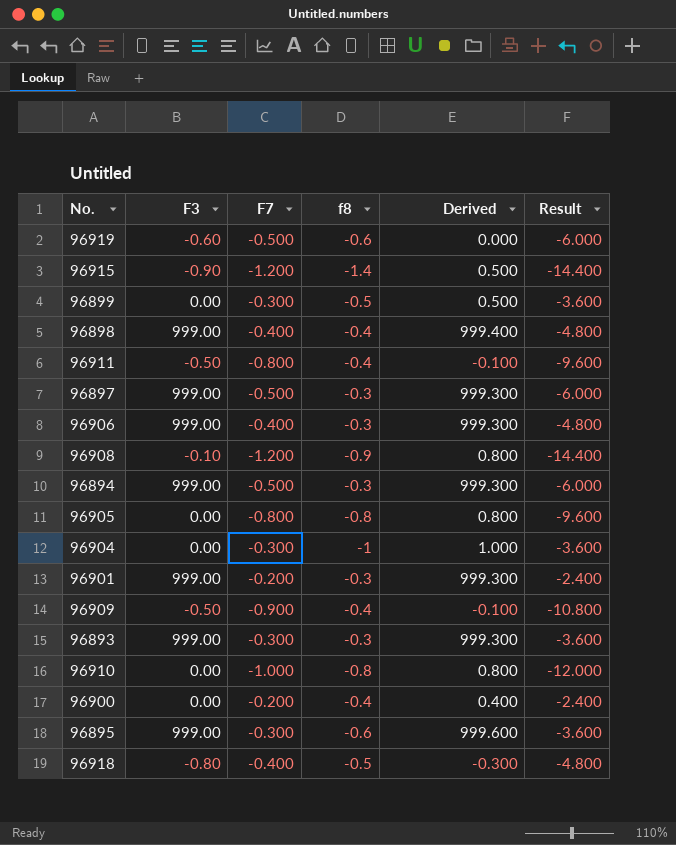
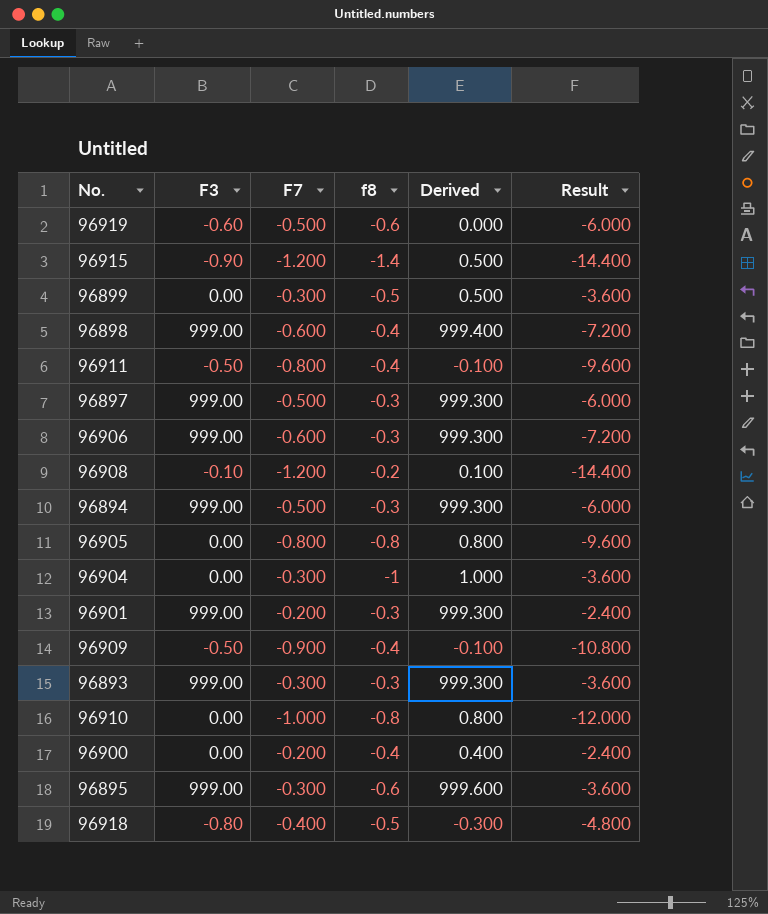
96898 | F7: -0.400 -> -0.600
96898 | Result: -4.800 -> -7.200
96906 | F7: -0.400 -> -0.600
96906 | Result: -4.800 -> -7.200
96908 | f8: -0.9 -> -0.2
96908 | Derived: 0.800 -> 0.100

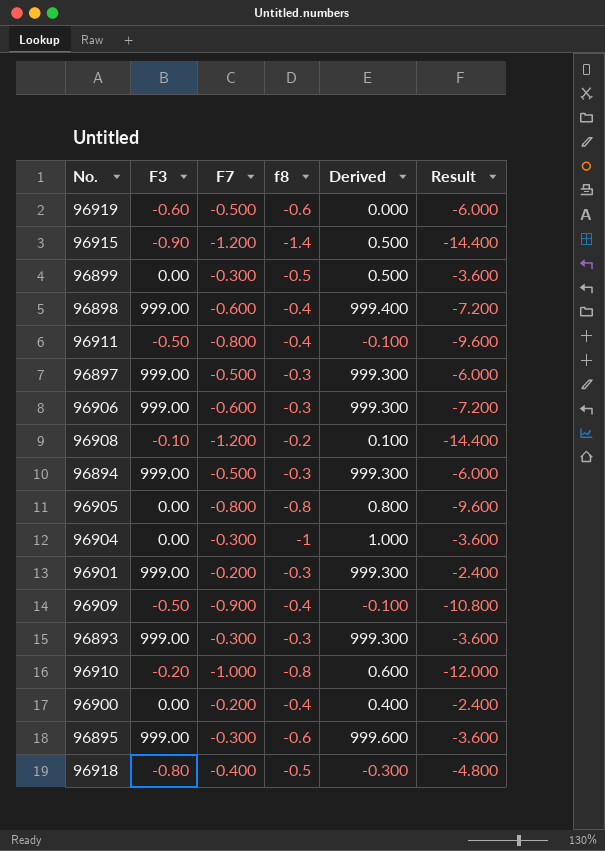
96910 | F3: 0.00 -> -0.20
96910 | Derived: 0.800 -> 0.600

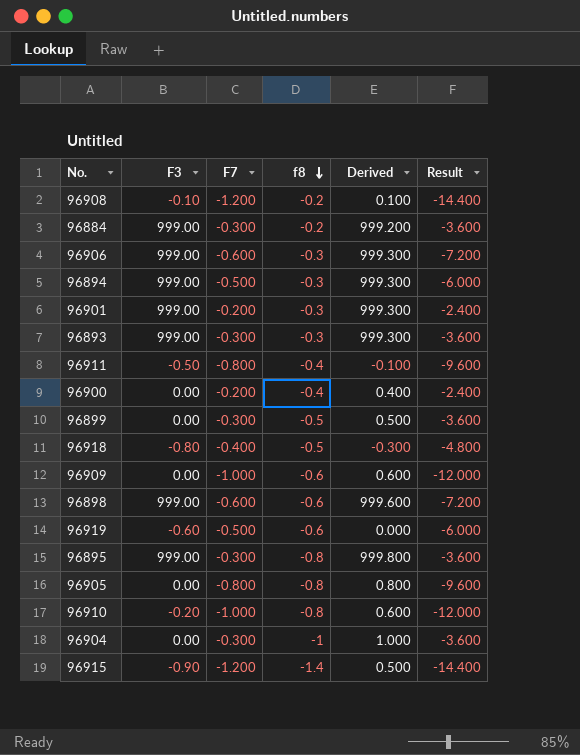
row order: none -> f8 descending
row 96897: 999.00 | -0.500 | -0.3 | 999.300 | -6.000 -> none
row 96884: none -> 999.00 | -0.300 | -0.2 | 999.200 | -3.600
96909 | F3: -0.50 -> 0.00
96909 | F7: -0.900 -> -1.000
96909 | f8: -0.4 -> -0.6
96909 | Derived: -0.100 -> 0.600
96909 | Result: -10.800 -> -12.000
96898 | f8: -0.4 -> -0.6
96898 | Derived: 999.400 -> 999.600
96895 | f8: -0.6 -> -0.8
96895 | Derived: 999.600 -> 999.800

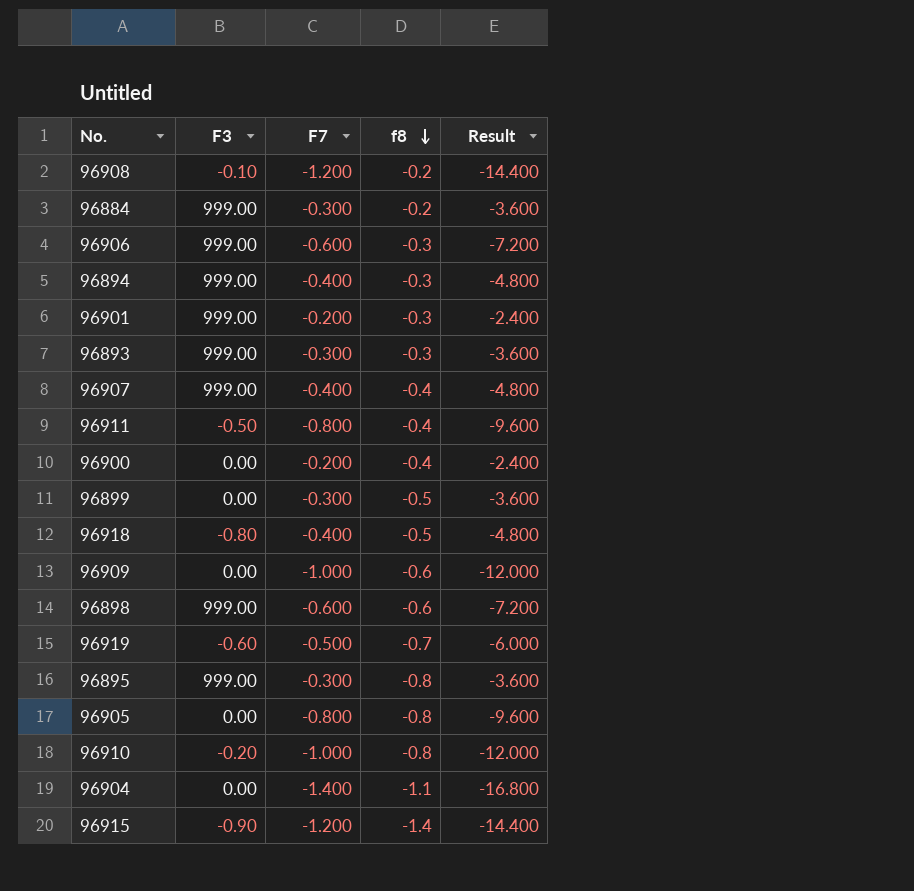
column Derived | formula: [F3] - [f8] -> none
96894 | F7: -0.500 -> -0.400
96894 | Result: -6.000 -> -4.800
row 96907: none -> 999.00 | -0.400 | -0.4 | -4.800
96919 | f8: -0.6 -> -0.7
96904 | F7: -0.300 -> -1.400
96904 | f8: -1 -> -1.1
96904 | Result: -3.600 -> -16.800

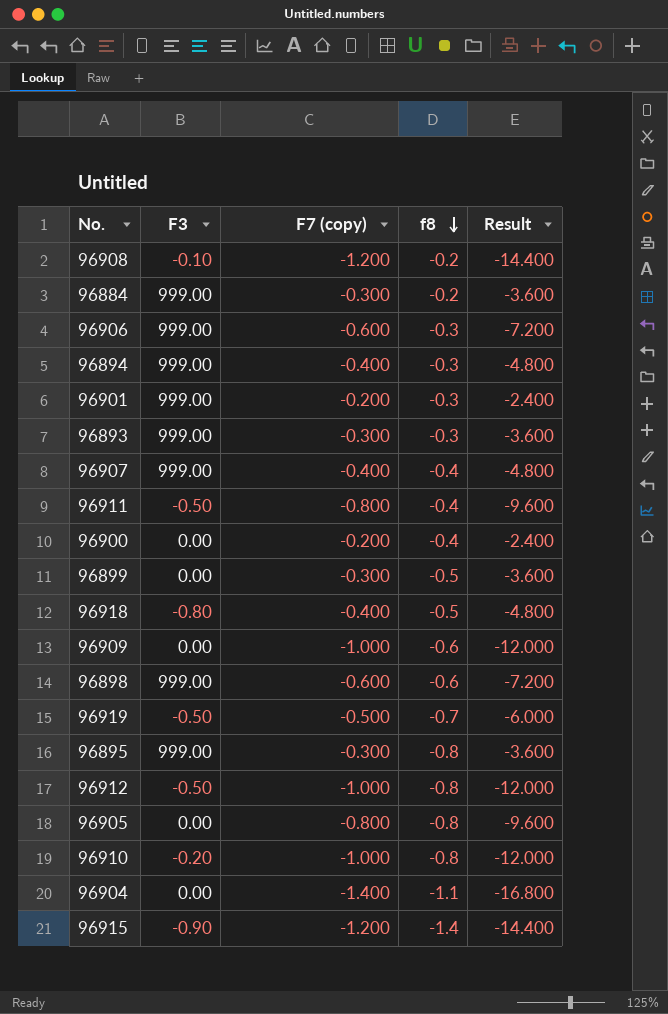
column name: F7 -> F7 (copy)
96919 | F3: -0.60 -> -0.50
row 96912: none -> -0.50 | -1.000 | -0.8 | -12.000

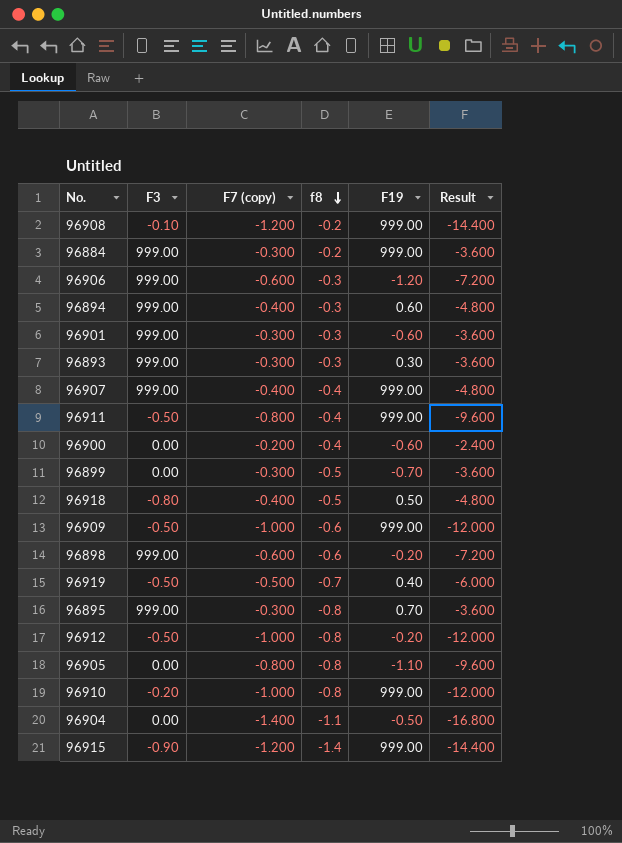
column F19 | position: none -> 5
96901 | F7 (copy): -0.200 -> -0.300
96901 | Result: -2.400 -> -3.600
96909 | F3: 0.00 -> -0.50

